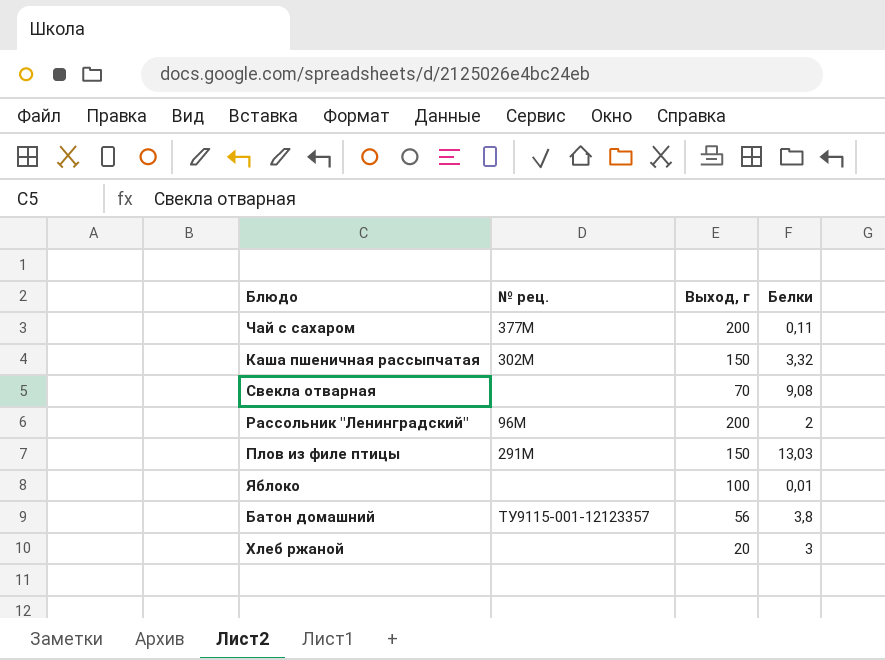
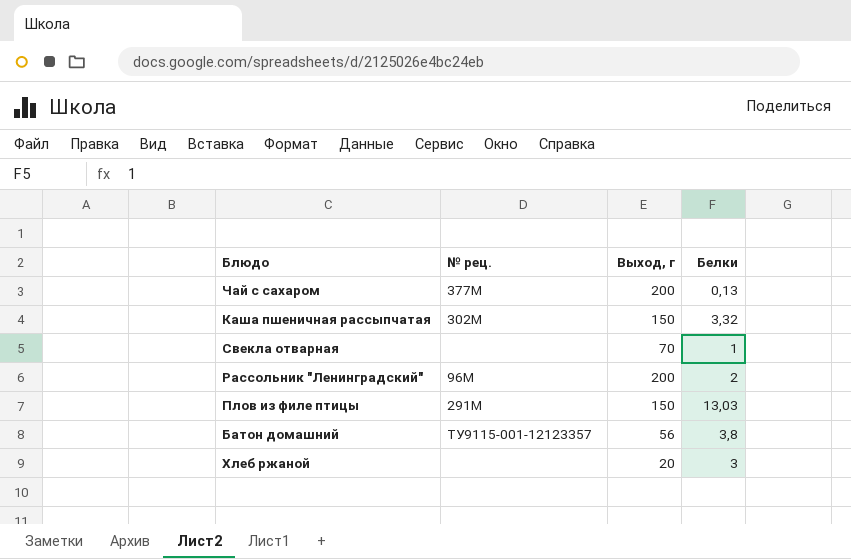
row Яблоко: none | 100 | 0,01 -> none
Чай с сахаром | Белки: 0,11 -> 0,13
Свекла отварная | Белки: 9,08 -> 1

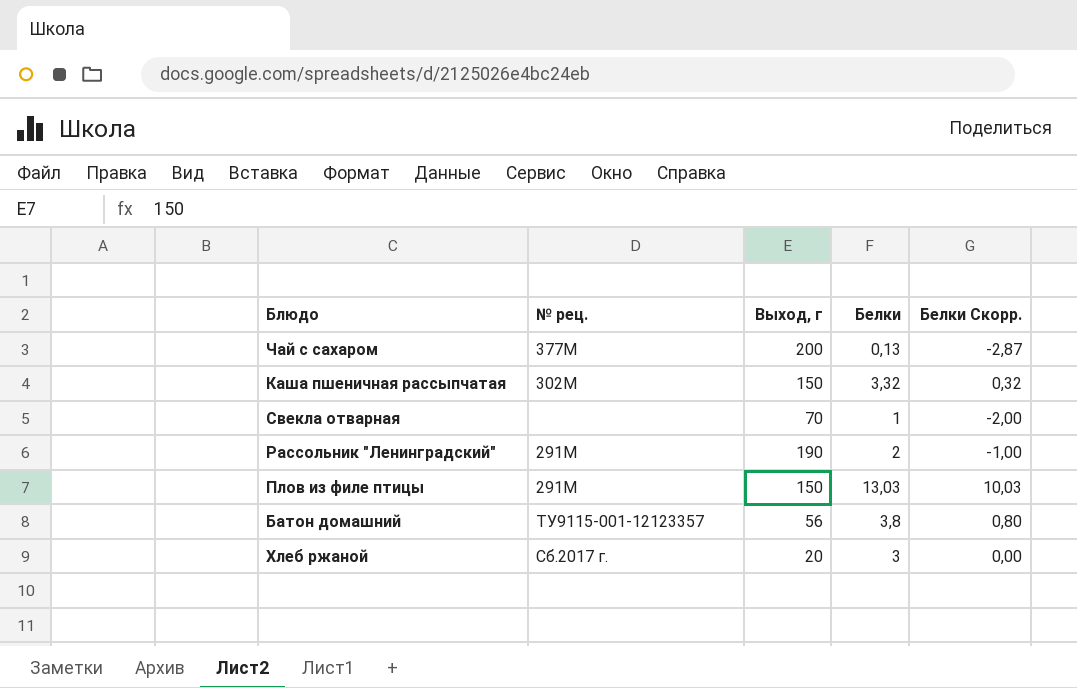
column Белки Скорр. | formula: none -> [Белки] - 3
Рассольник "Ленинградский" | № рец.: 96М -> 291М
Рассольник "Ленинградский" | Выход, г: 200 -> 190
Хлеб ржаной | № рец.: none -> Сб.2017 г.

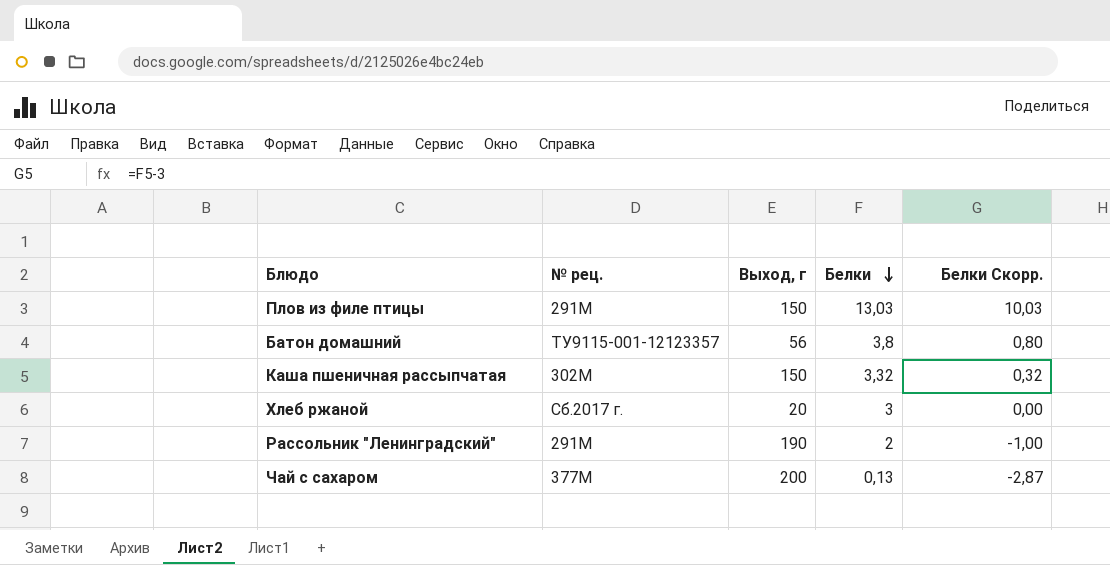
row order: none -> Белки descending
row Свекла отварная: none | 70 | 1 | -2,00 -> none

